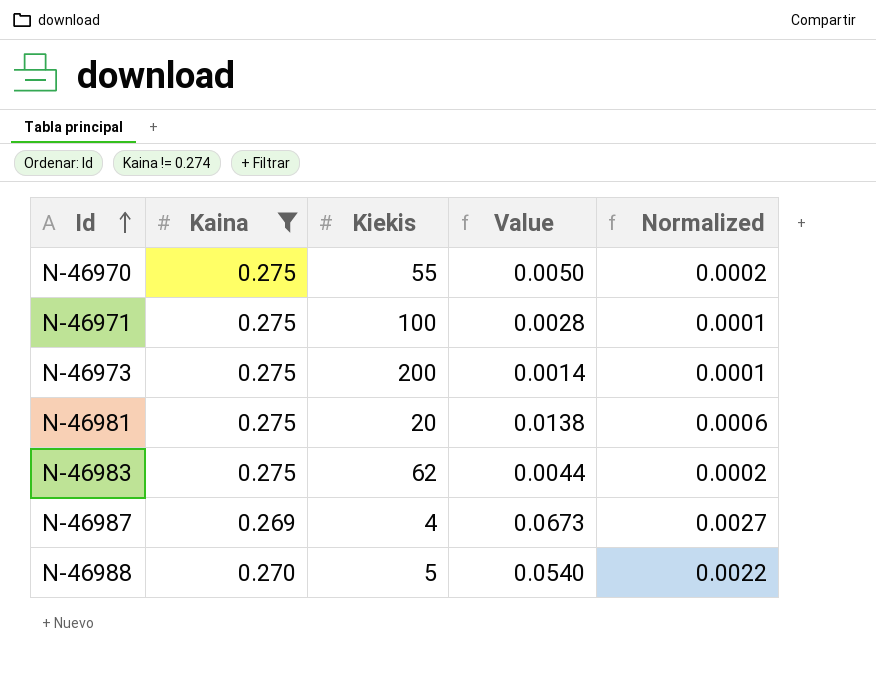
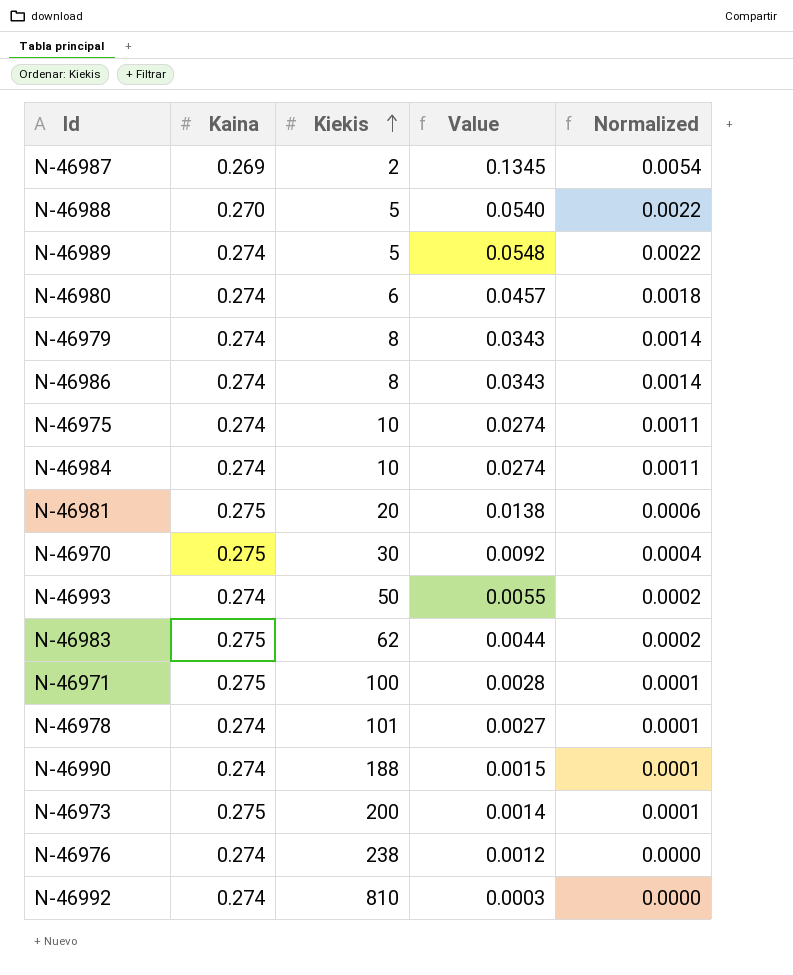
filter: Kaina != 0.274 -> none
row order: Id ascending -> Kiekis ascending
N-46987 | Kiekis: 4 -> 2
N-46987 | Value: 0.0673 -> 0.1345
N-46987 | Normalized: 0.0027 -> 0.0054
N-46970 | Kiekis: 55 -> 30
N-46970 | Value: 0.0050 -> 0.0092
N-46970 | Normalized: 0.0002 -> 0.0004

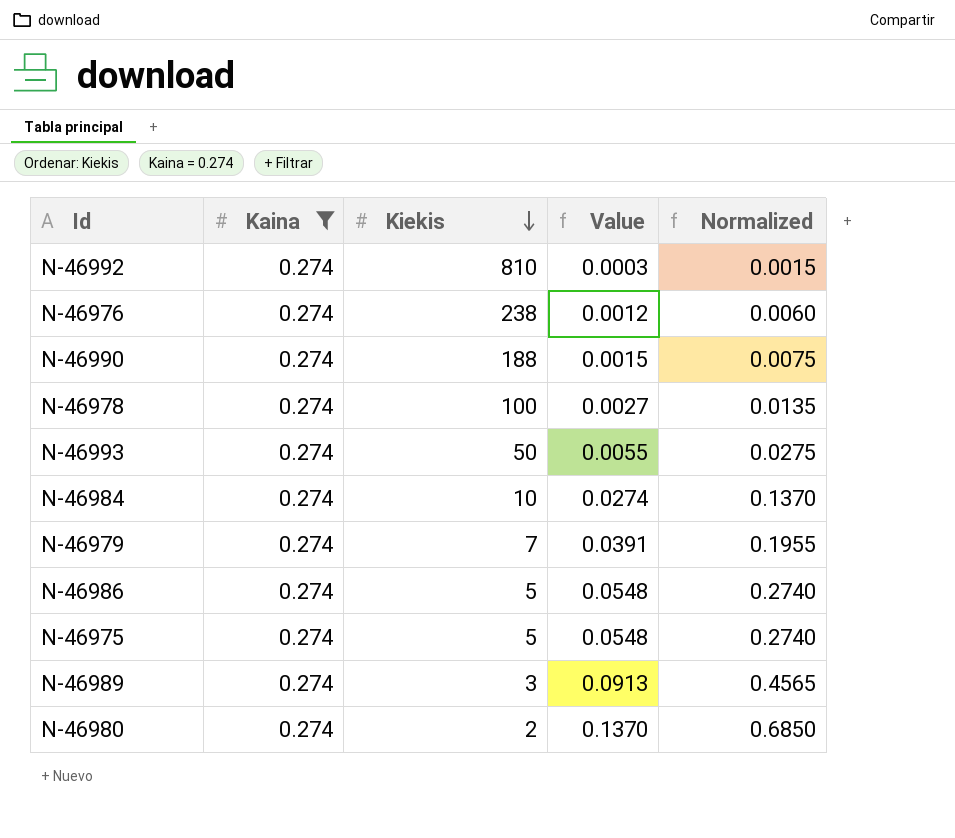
filter: none -> Kaina = 0.274
row order: Kiekis ascending -> Kiekis descending
column Normalized | formula: [Value] * 0.04 -> [Value] * 5
N-46978 | Kiekis: 101 -> 100
N-46979 | Kiekis: 8 -> 7
N-46979 | Value: 0.0343 -> 0.0391
N-46986 | Kiekis: 8 -> 5
N-46986 | Value: 0.0343 -> 0.0548
N-46975 | Kiekis: 10 -> 5
N-46975 | Value: 0.0274 -> 0.0548
N-46989 | Kiekis: 5 -> 3
N-46989 | Value: 0.0548 -> 0.0913
N-46980 | Kiekis: 6 -> 2
N-46980 | Value: 0.0457 -> 0.1370

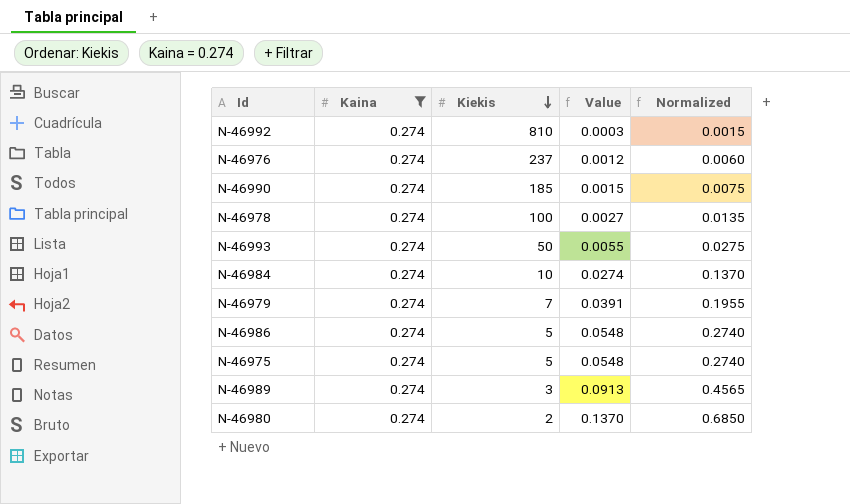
N-46976 | Kiekis: 238 -> 237
N-46990 | Kiekis: 188 -> 185

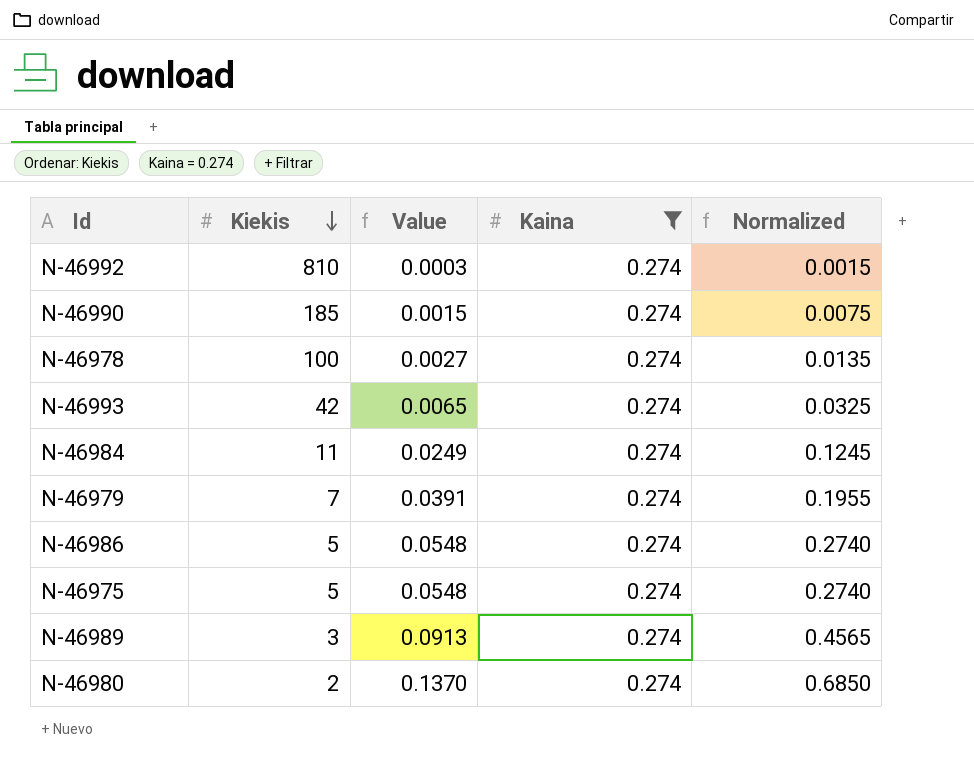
column Kaina | position: 2 -> 4
row N-46976: 0.274 | 237 | 0.0012 | 0.0060 -> none
N-46993 | Kiekis: 50 -> 42
N-46993 | Value: 0.0055 -> 0.0065
N-46993 | Normalized: 0.0275 -> 0.0325
N-46984 | Kiekis: 10 -> 11
N-46984 | Value: 0.0274 -> 0.0249
N-46984 | Normalized: 0.1370 -> 0.1245

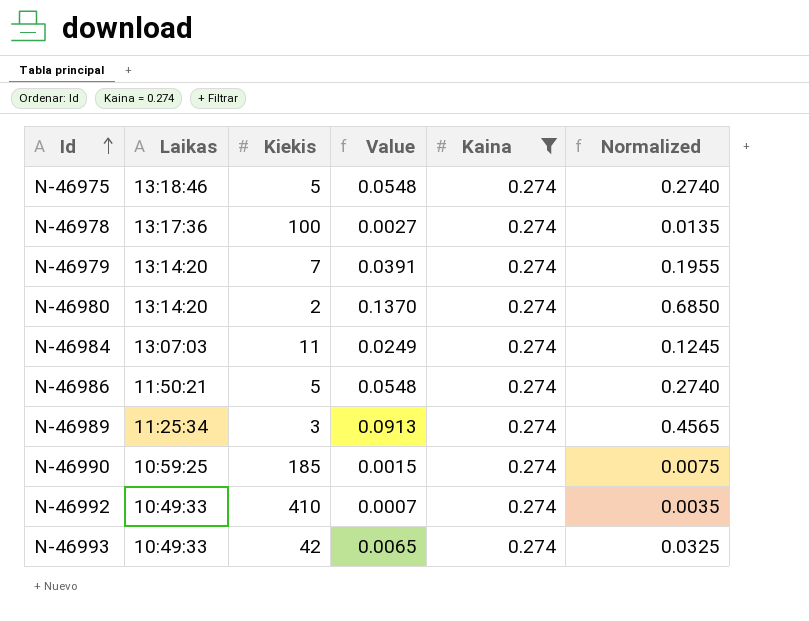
row order: Kiekis descending -> Id ascending
column Laikas | position: none -> 2
N-46992 | Kiekis: 810 -> 410
N-46992 | Value: 0.0003 -> 0.0007
N-46992 | Normalized: 0.0015 -> 0.0035

